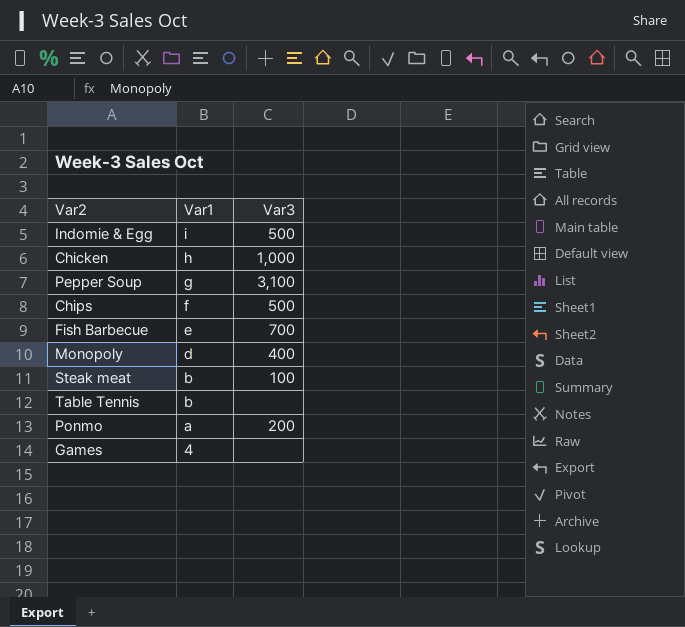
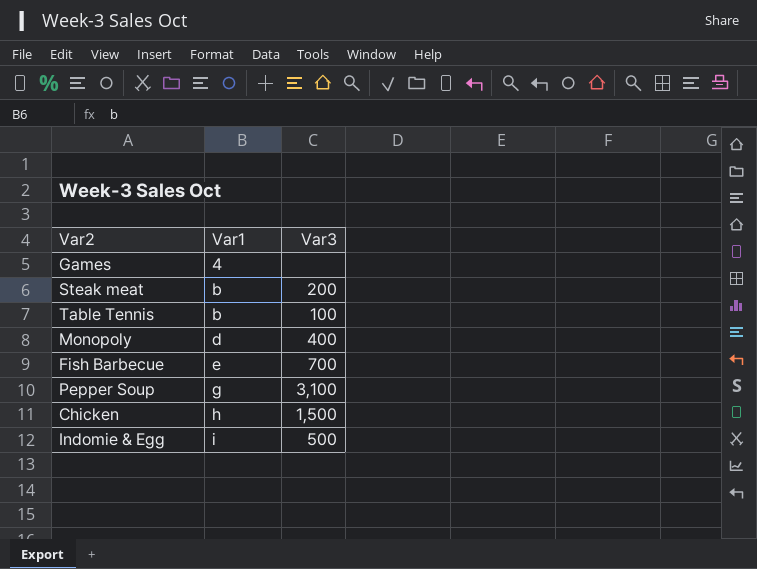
row order: Var1 descending -> Var1 ascending
row Chips: f | 500 -> none
row Ponmo: a | 200 -> none
Steak meat | Var3: 100 -> 200
Table Tennis | Var3: none -> 100
Chicken | Var3: 1,000 -> 1,500

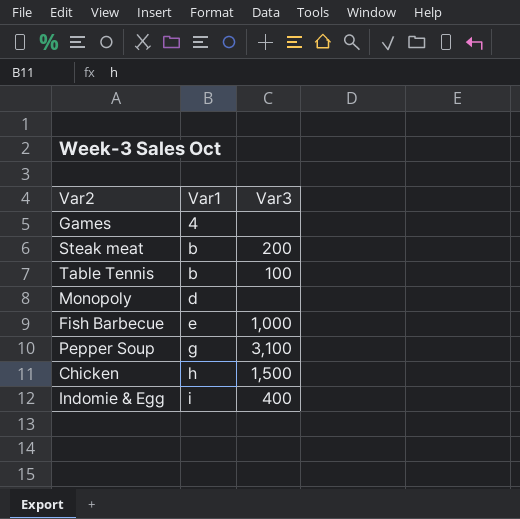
Monopoly | Var3: 400 -> none
Fish Barbecue | Var3: 700 -> 1,000
Indomie & Egg | Var3: 500 -> 400

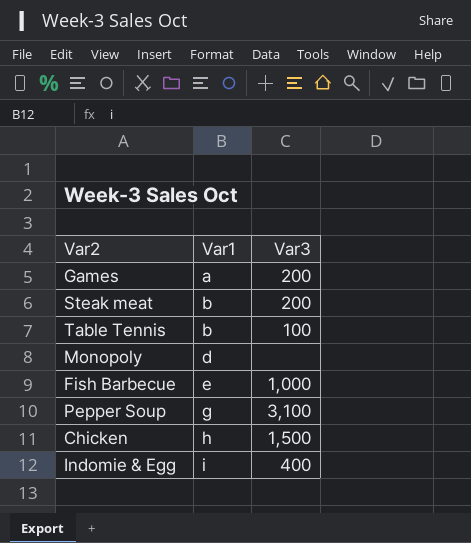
Games | Var1: 4 -> a
Games | Var3: none -> 200

